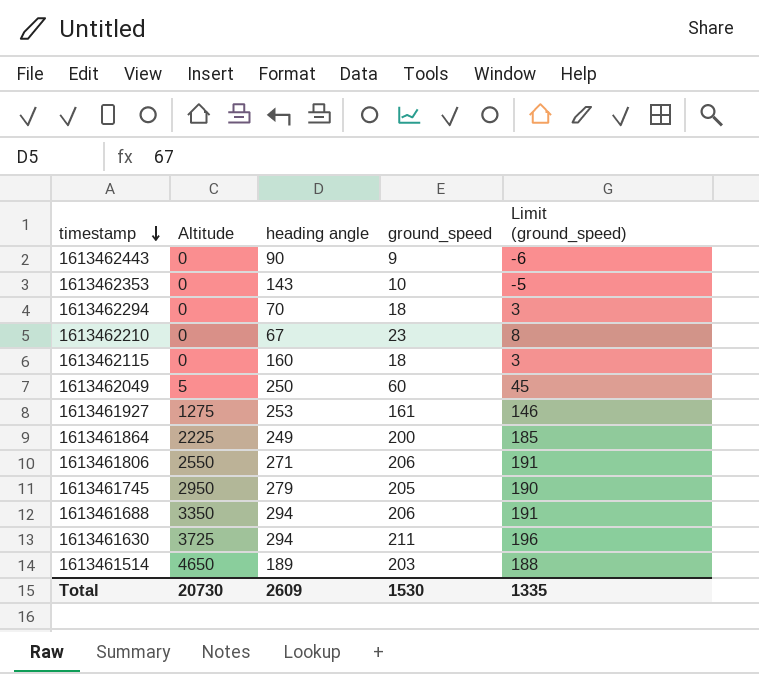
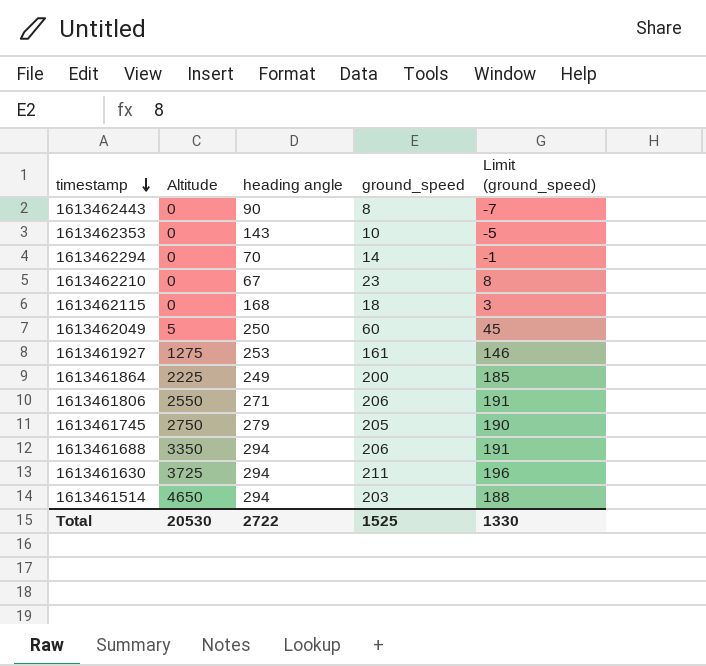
1613462443 | ground_speed: 9 -> 8
1613462443 | Limit (ground_speed): -6 -> -7
1613462294 | ground_speed: 18 -> 14
1613462294 | Limit (ground_speed): 3 -> -1
1613462115 | heading angle: 160 -> 168
1613461745 | Altitude: 2950 -> 2750
1613461514 | heading angle: 189 -> 294
Total | Altitude: 20730 -> 20530
Total | heading angle: 2609 -> 2722
Total | ground_speed: 1530 -> 1525
Total | Limit (ground_speed): 1335 -> 1330

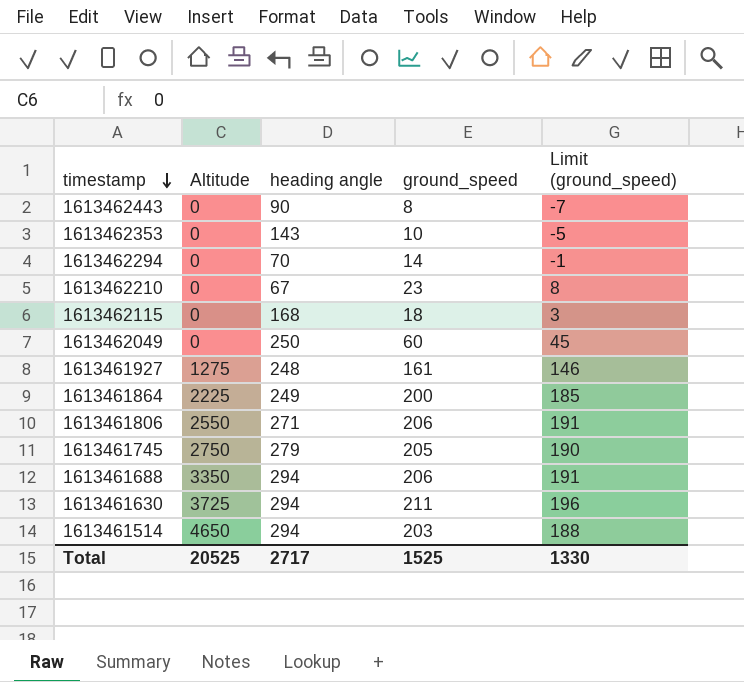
1613462049 | Altitude: 5 -> 0
1613461927 | heading angle: 253 -> 248
Total | Altitude: 20530 -> 20525
Total | heading angle: 2722 -> 2717

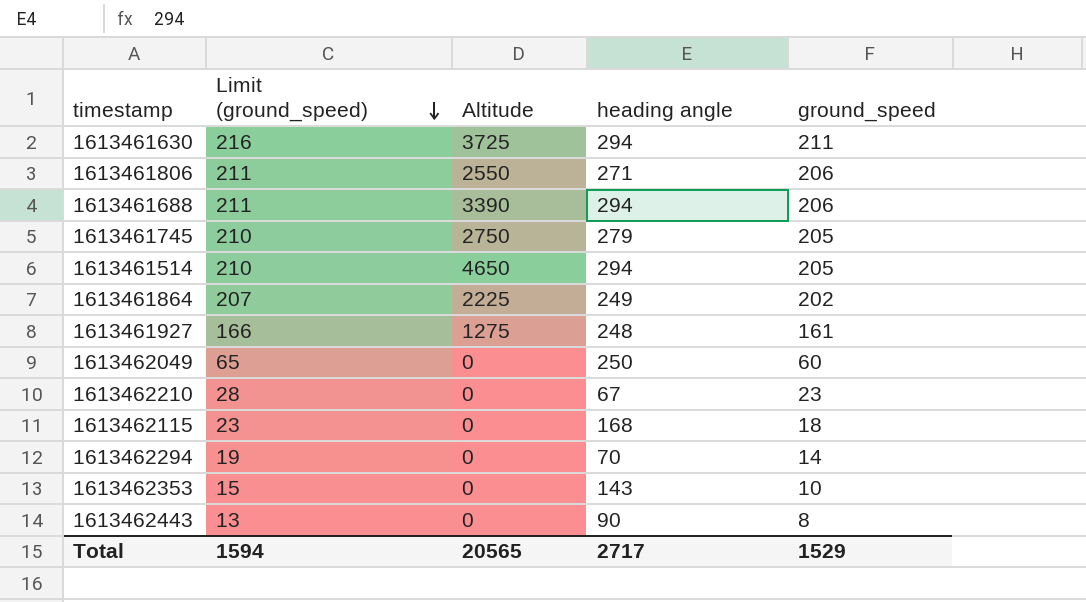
row order: timestamp descending -> Limit (ground_speed) descending
column Limit (ground_speed) | formula: [ground_speed] - 15 -> [ground_speed] + 5
column Limit (ground_speed) | position: 5 -> 2
1613461688 | Altitude: 3350 -> 3390
1613461514 | ground_speed: 203 -> 205
1613461864 | ground_speed: 200 -> 202
Total | Limit (ground_speed): 1330 -> 1594
Total | Altitude: 20525 -> 20565
Total | ground_speed: 1525 -> 1529

